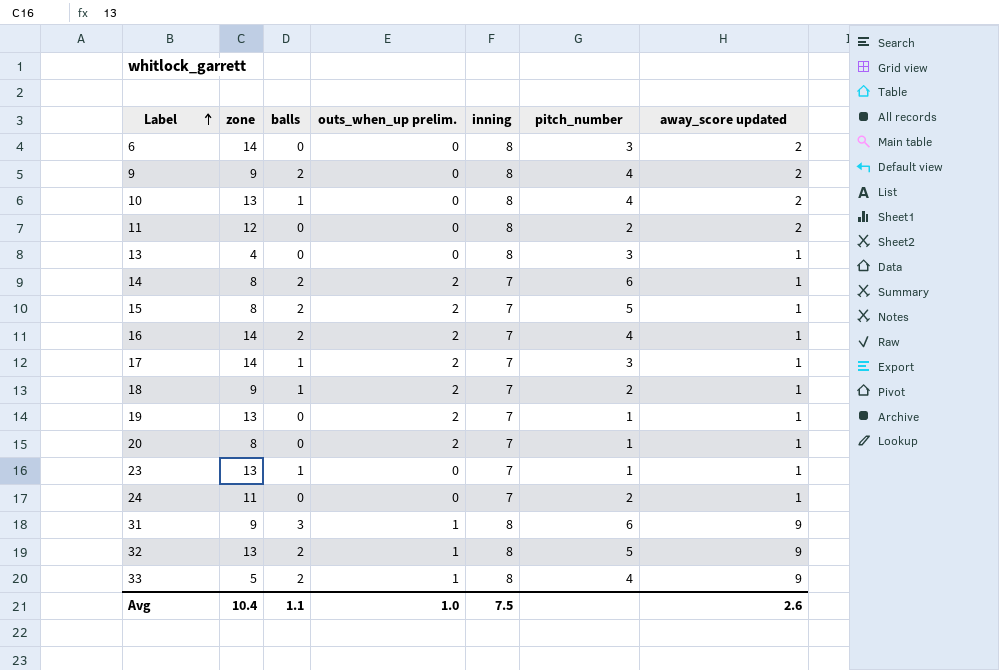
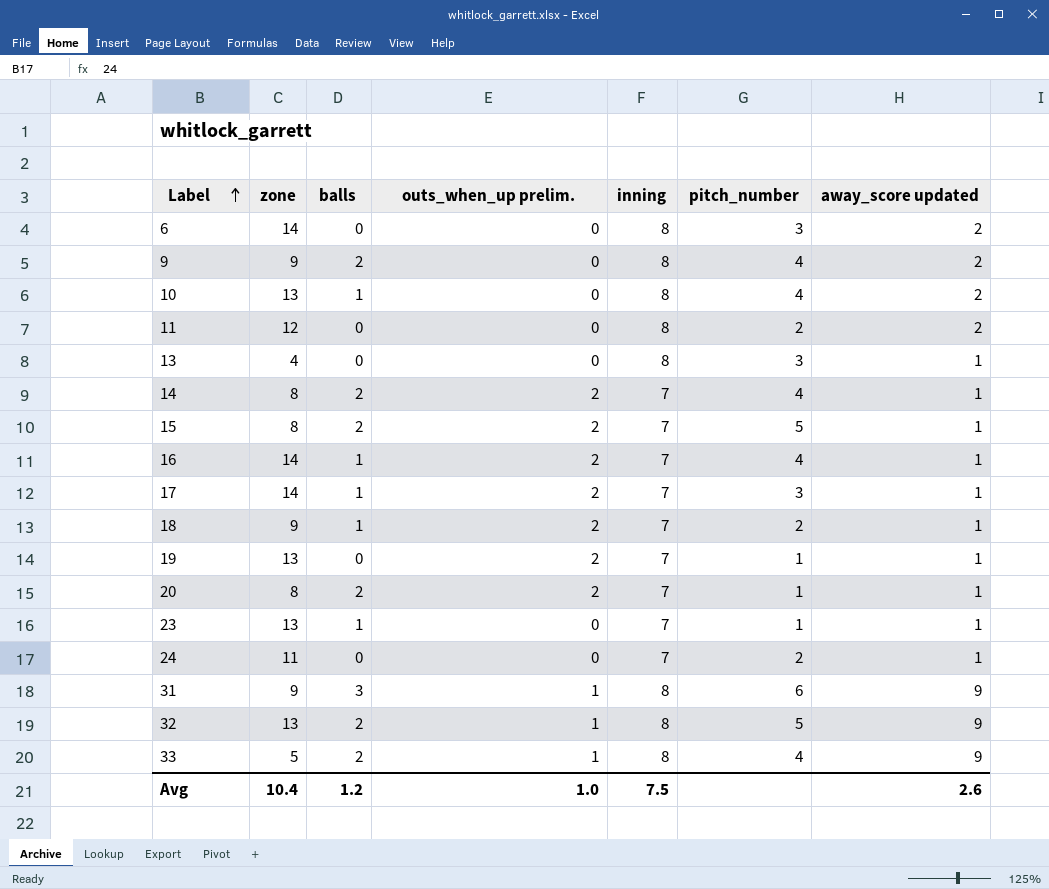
14 | pitch_number: 6 -> 4
16 | balls: 2 -> 1
20 | balls: 0 -> 2
Avg | balls: 1.1 -> 1.2

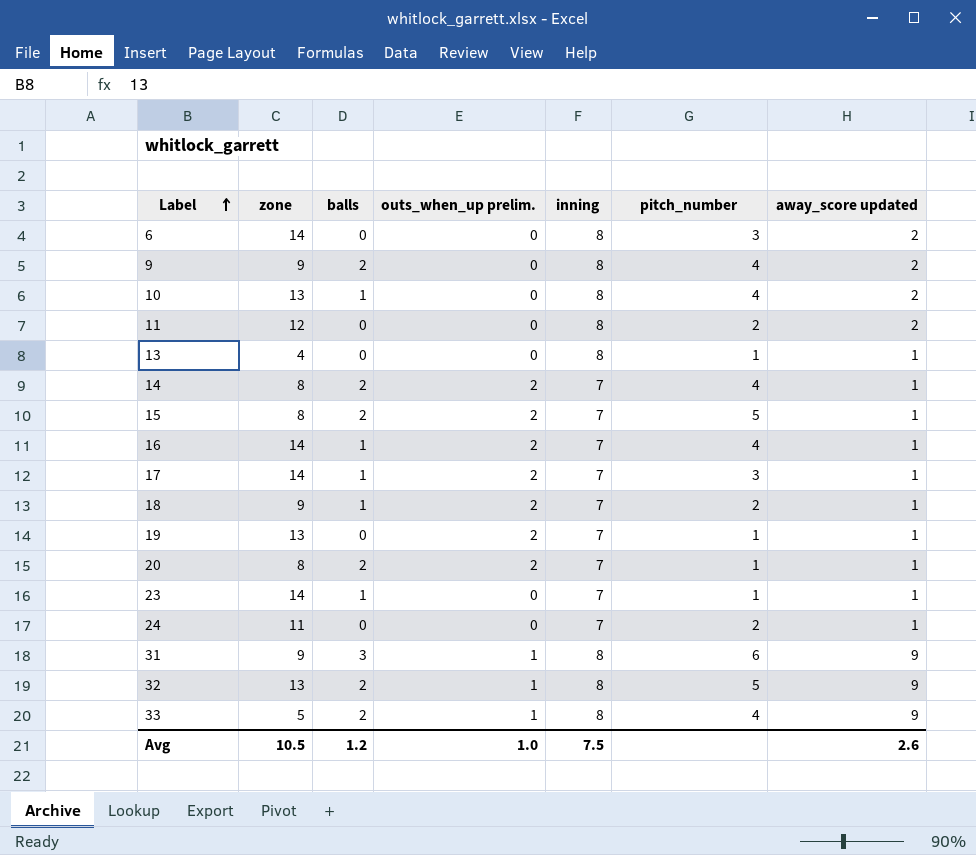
13 | pitch_number: 3 -> 1
23 | zone: 13 -> 14
Avg | zone: 10.4 -> 10.5

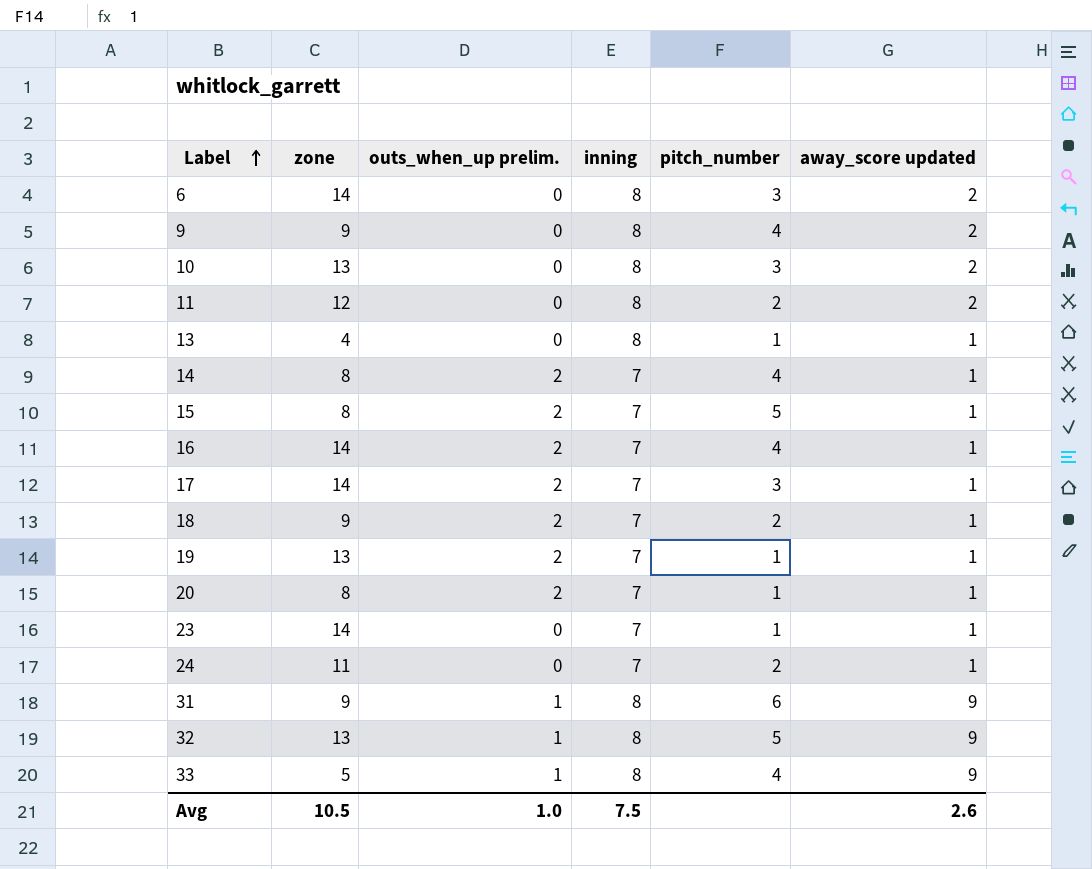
column balls | position: 3 -> none
10 | pitch_number: 4 -> 3

